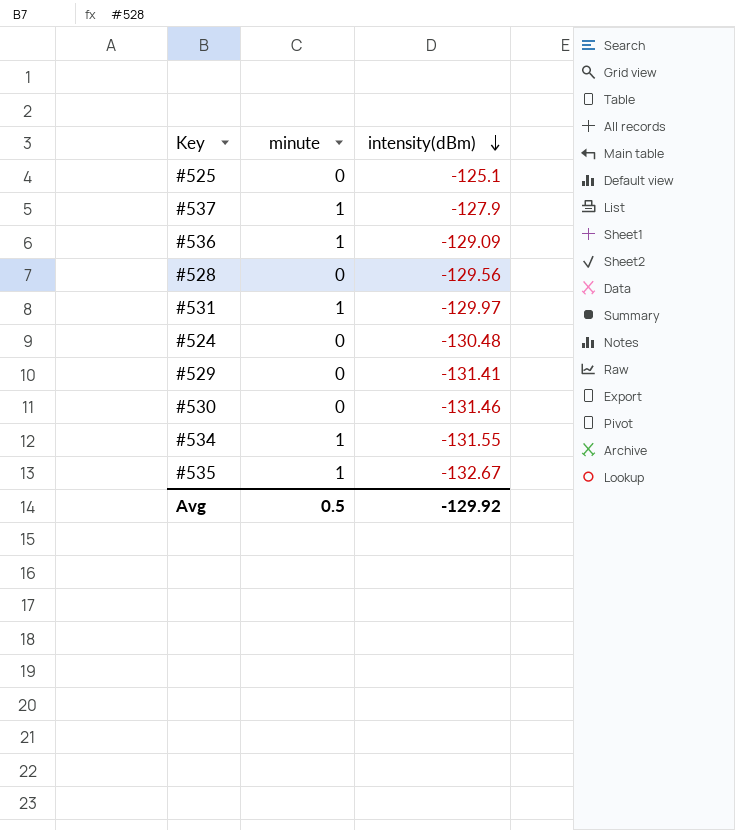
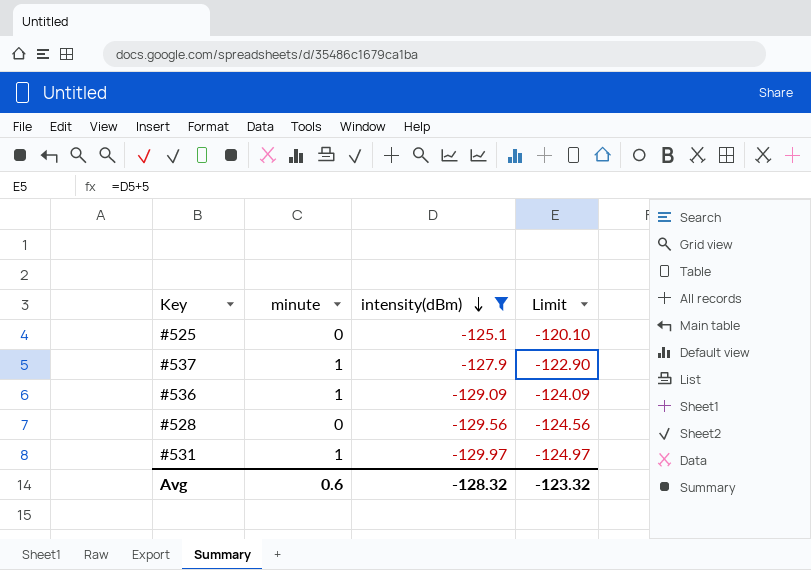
filter: none -> intensity(dBm) >= -129.97
column Limit | formula: none -> [intensity(dBm)] + 5
Avg | minute: 0.5 -> 0.6
Avg | intensity(dBm): -129.92 -> -128.32

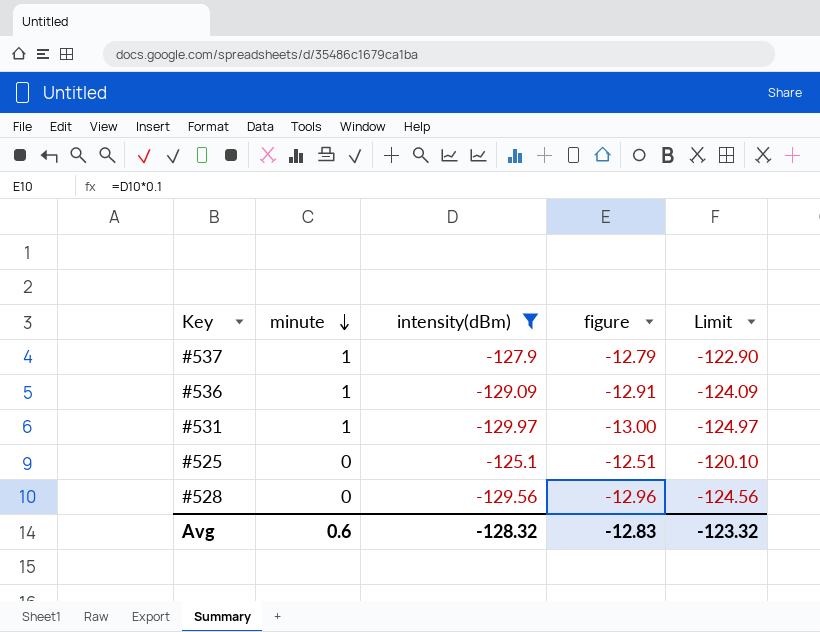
row order: intensity(dBm) descending -> minute descending
column figure | formula: none -> [intensity(dBm)] * 0.1

